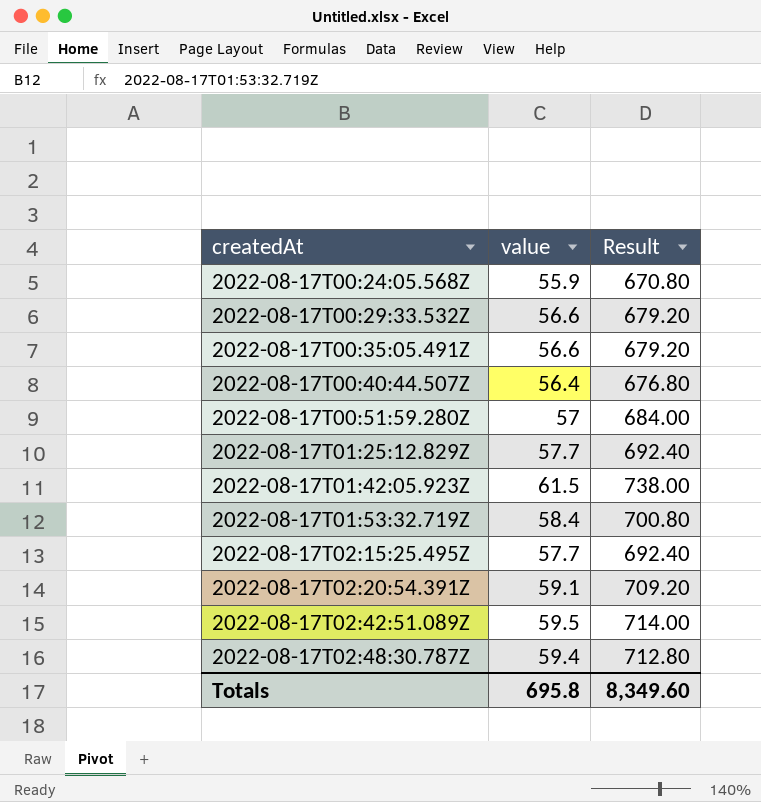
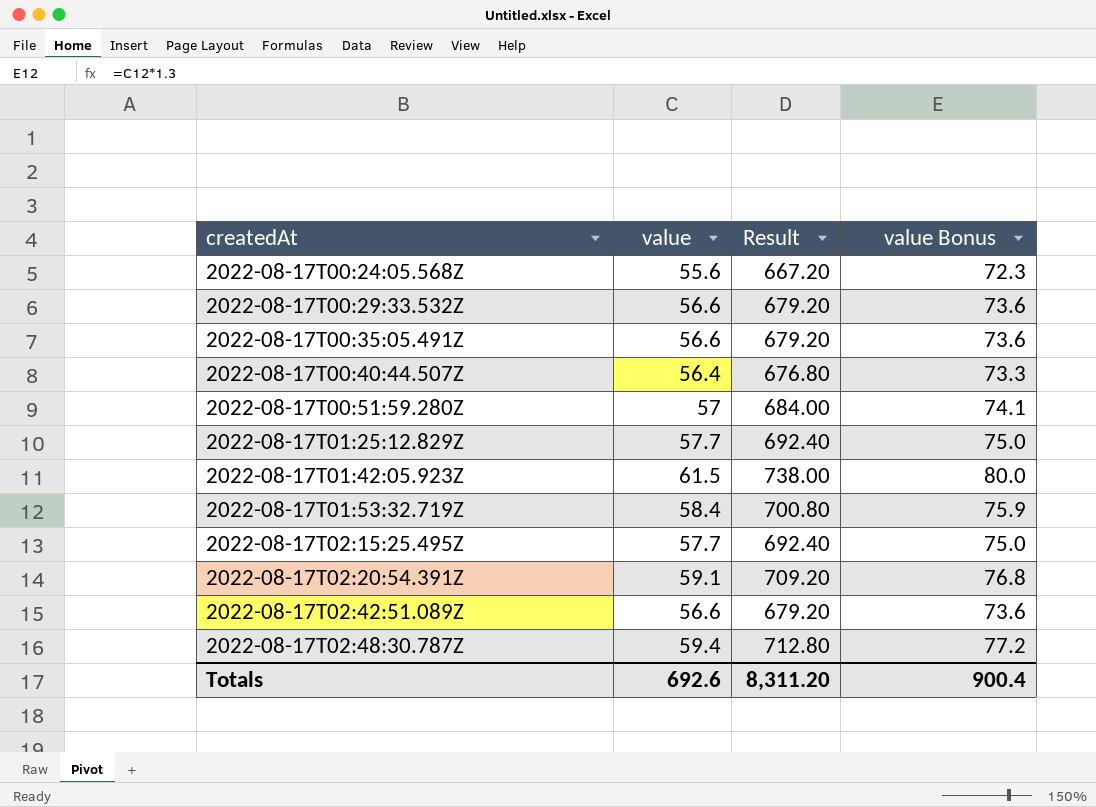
column value Bonus | formula: none -> [value] * 1.3
2022-08-17T00:24:05.568Z | value: 55.9 -> 55.6
2022-08-17T00:24:05.568Z | Result: 670.80 -> 667.20
2022-08-17T02:42:51.089Z | value: 59.5 -> 56.6
2022-08-17T02:42:51.089Z | Result: 714.00 -> 679.20
Totals | value: 695.8 -> 692.6
Totals | Result: 8,349.60 -> 8,311.20

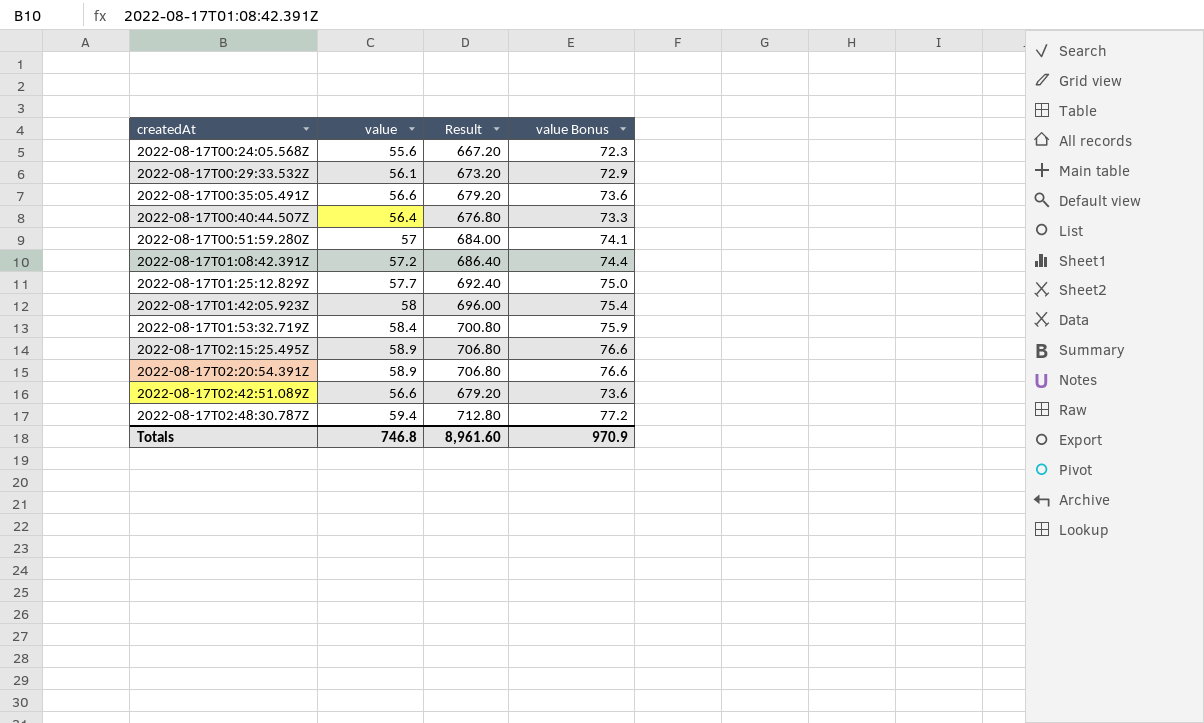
2022-08-17T00:29:33.532Z | value: 56.6 -> 56.1
2022-08-17T00:29:33.532Z | Result: 679.20 -> 673.20
2022-08-17T00:29:33.532Z | value Bonus: 73.6 -> 72.9
row 2022-08-17T01:08:42.391Z: none -> 57.2 | 686.40 | 74.4
2022-08-17T01:42:05.923Z | value: 61.5 -> 58
2022-08-17T01:42:05.923Z | Result: 738.00 -> 696.00
2022-08-17T01:42:05.923Z | value Bonus: 80.0 -> 75.4
2022-08-17T02:15:25.495Z | value: 57.7 -> 58.9
2022-08-17T02:15:25.495Z | Result: 692.40 -> 706.80
2022-08-17T02:15:25.495Z | value Bonus: 75.0 -> 76.6
2022-08-17T02:20:54.391Z | value: 59.1 -> 58.9
2022-08-17T02:20:54.391Z | Result: 709.20 -> 706.80
2022-08-17T02:20:54.391Z | value Bonus: 76.8 -> 76.6
Totals | value: 692.6 -> 746.8
Totals | Result: 8,311.20 -> 8,961.60
Totals | value Bonus: 900.4 -> 970.9

